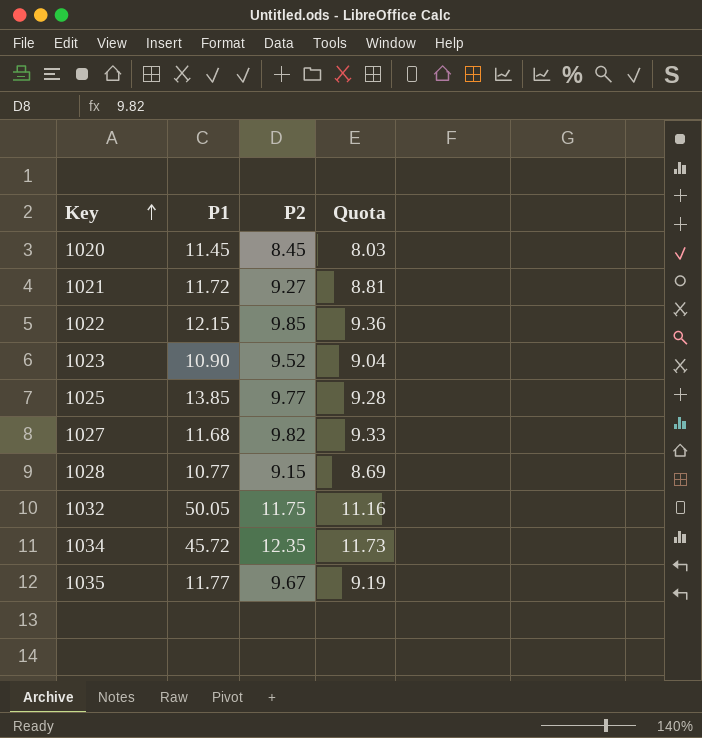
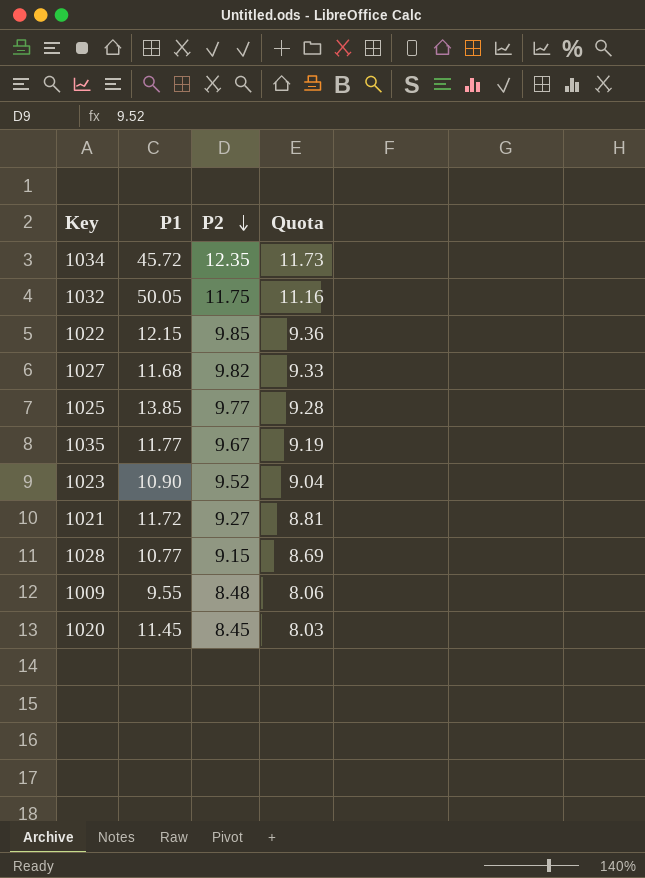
row order: Key ascending -> P2 descending
row 1009: none -> 9.55 | 8.48 | 8.06

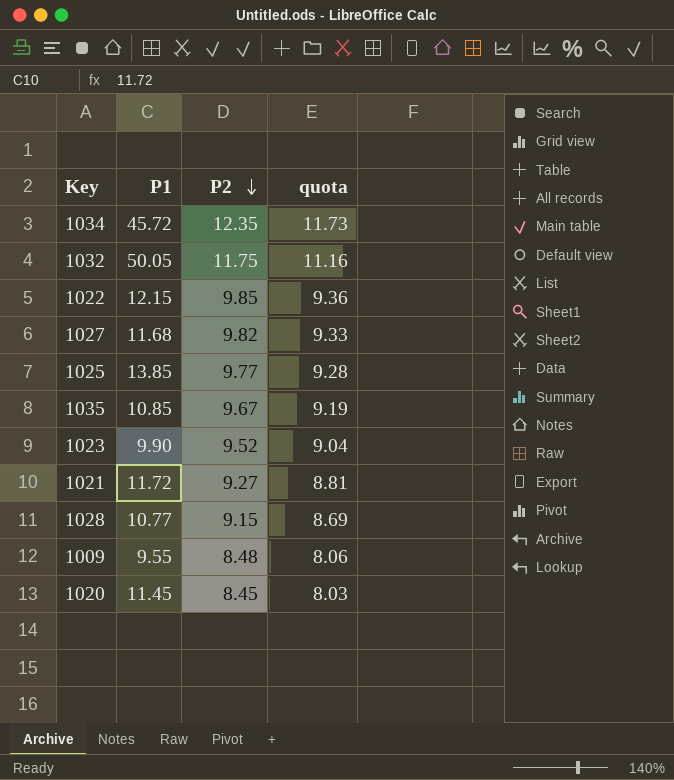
column name: Quota -> quota
1035 | P1: 11.77 -> 10.85
1023 | P1: 10.90 -> 9.90

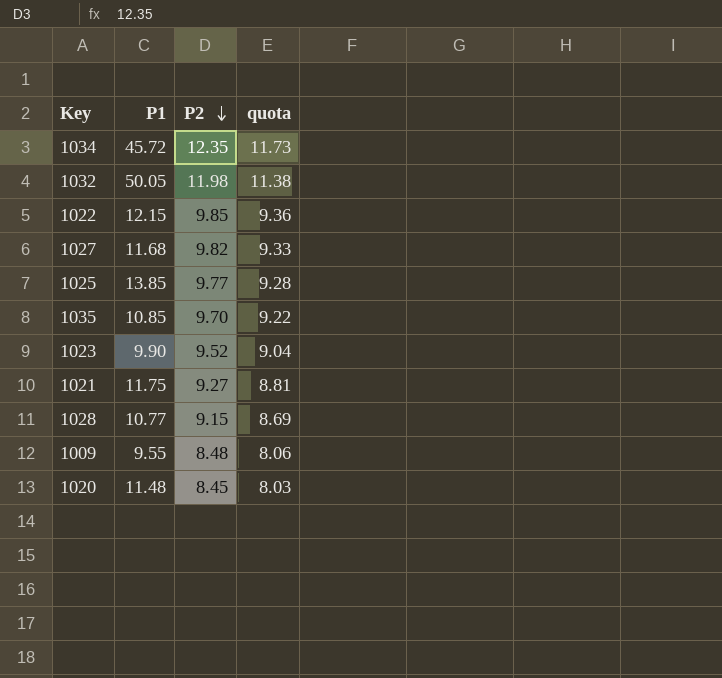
1032 | P2: 11.75 -> 11.98
1032 | quota: 11.16 -> 11.38
1035 | P2: 9.67 -> 9.70
1035 | quota: 9.19 -> 9.22
1021 | P1: 11.72 -> 11.75
1020 | P1: 11.45 -> 11.48

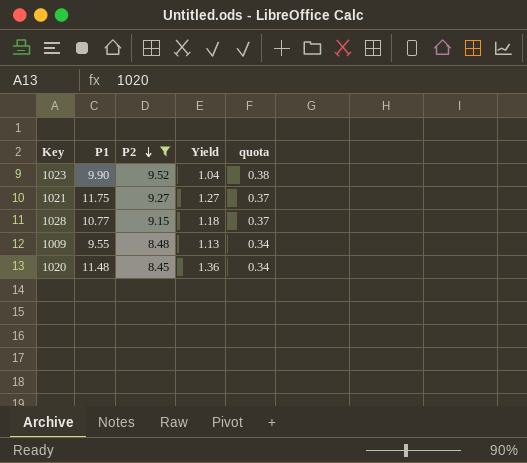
filter: none -> P2 <= 9.52
column Yield | formula: none -> [P1] / [P2]
column quota | formula: [P2] * 0.95 -> [P2] * 0.04

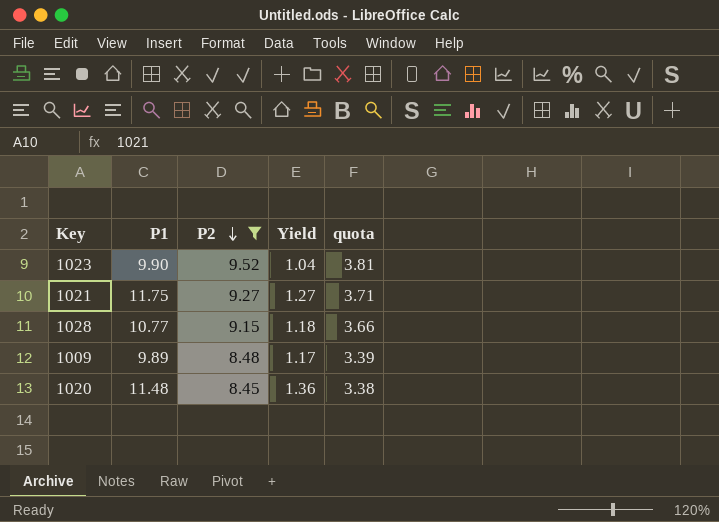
column quota | formula: [P2] * 0.04 -> [P2] * 0.4
1009 | P1: 9.55 -> 9.89
1009 | Yield: 1.13 -> 1.17

